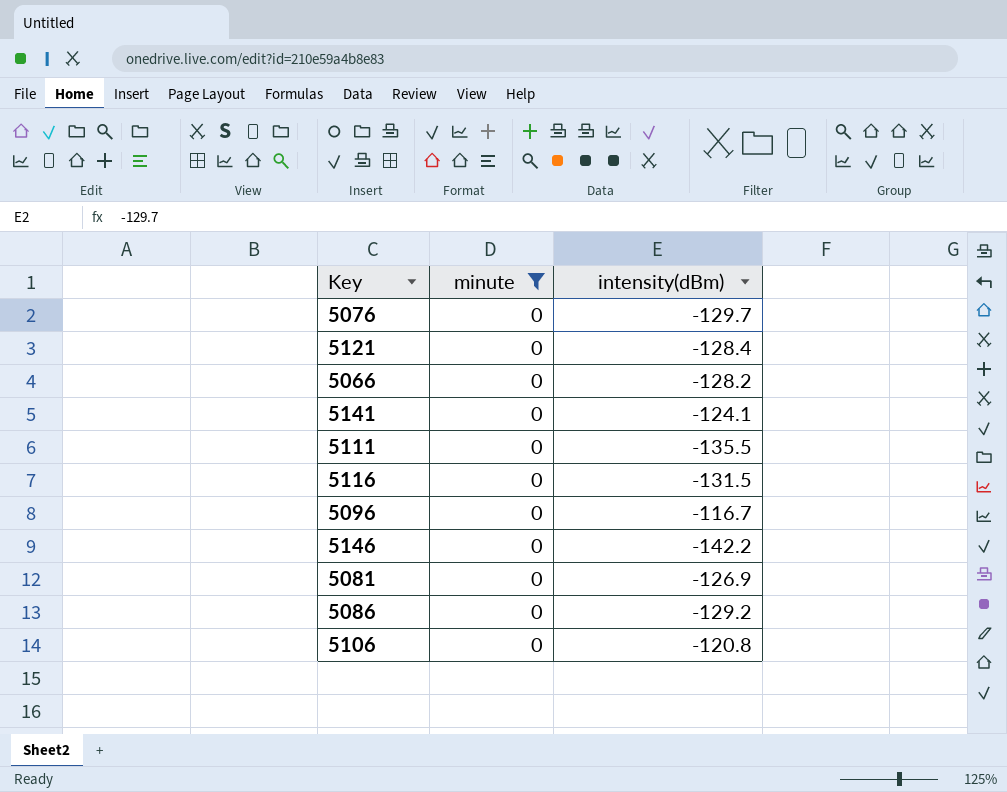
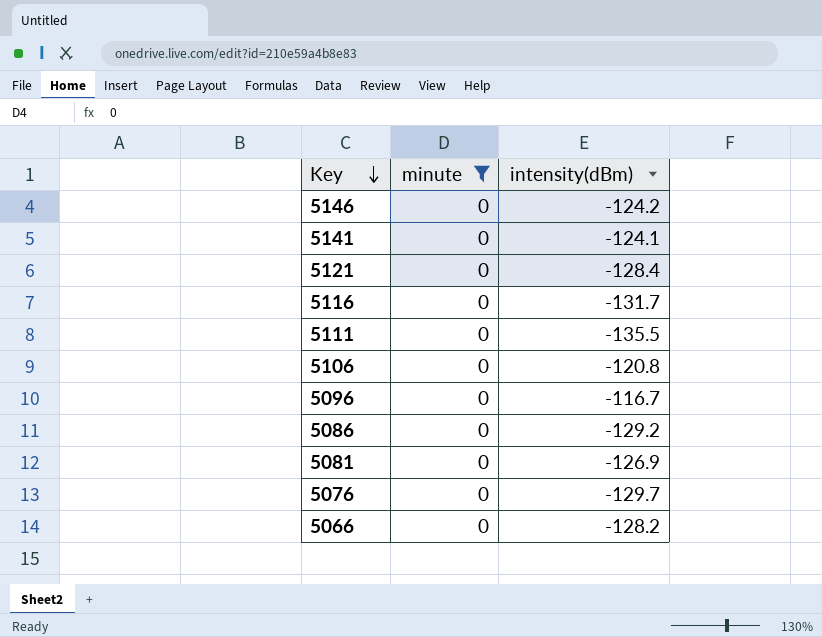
row order: none -> Key descending
5146 | intensity(dBm): -142.2 -> -124.2
5116 | intensity(dBm): -131.5 -> -131.7

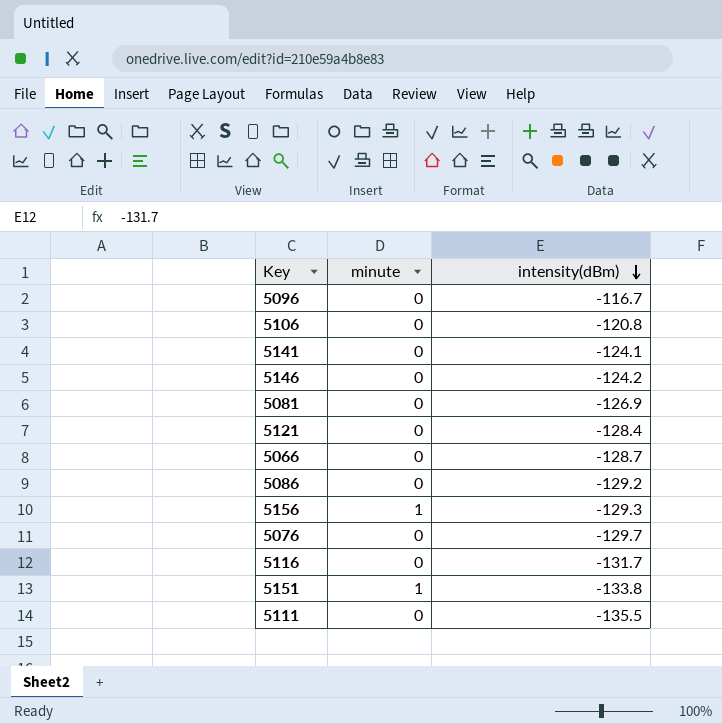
filter: minute = 0 -> none
row order: Key descending -> intensity(dBm) descending
5066 | intensity(dBm): -128.2 -> -128.7

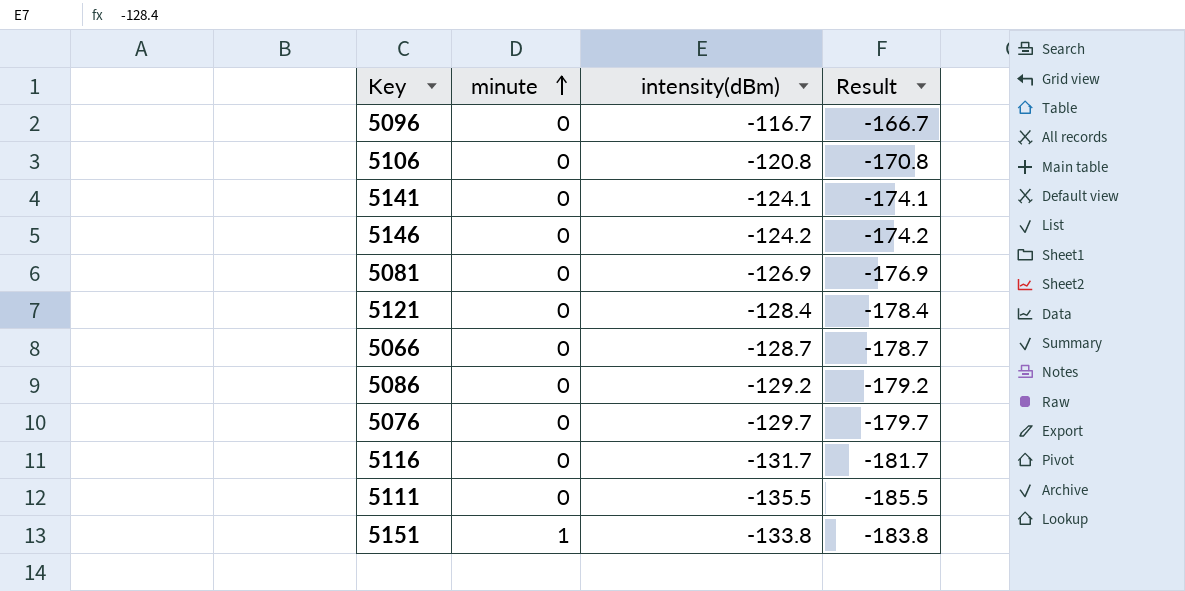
row order: intensity(dBm) descending -> minute ascending
column Result | formula: none -> [intensity(dBm)] - 50
row 5156: 1 | -129.3 -> none

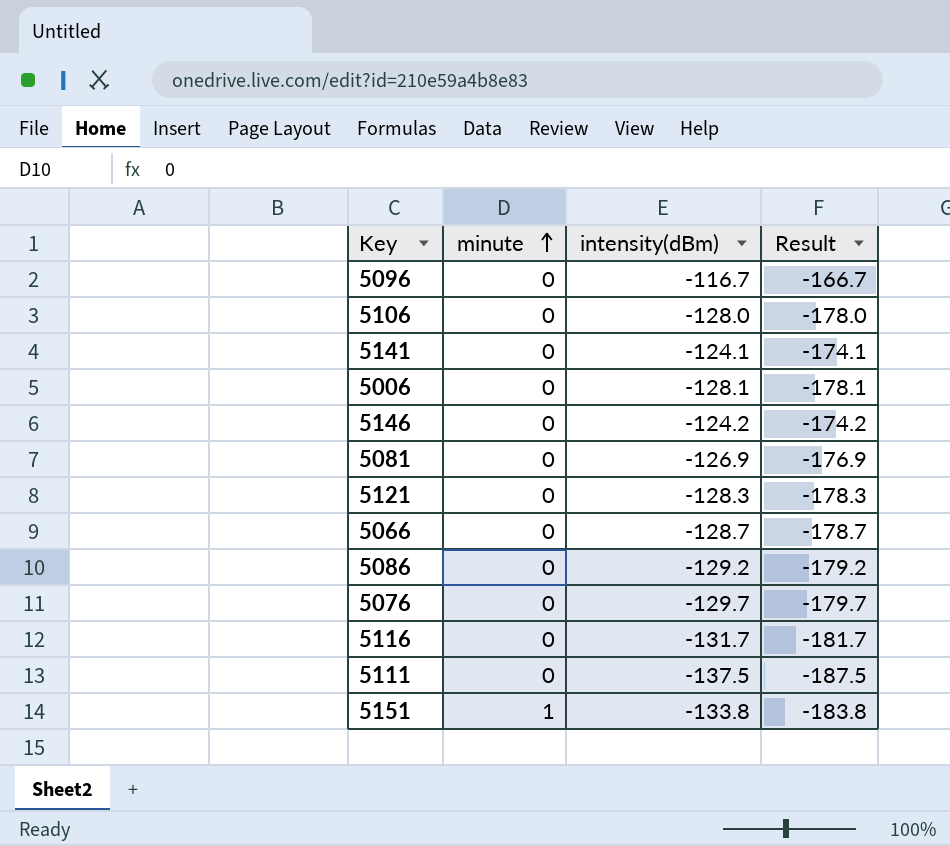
5106 | intensity(dBm): -120.8 -> -128.0
5106 | Result: -170.8 -> -178.0
row 5006: none -> 0 | -128.1 | -178.1
5121 | intensity(dBm): -128.4 -> -128.3
5121 | Result: -178.4 -> -178.3
5111 | intensity(dBm): -135.5 -> -137.5
5111 | Result: -185.5 -> -187.5

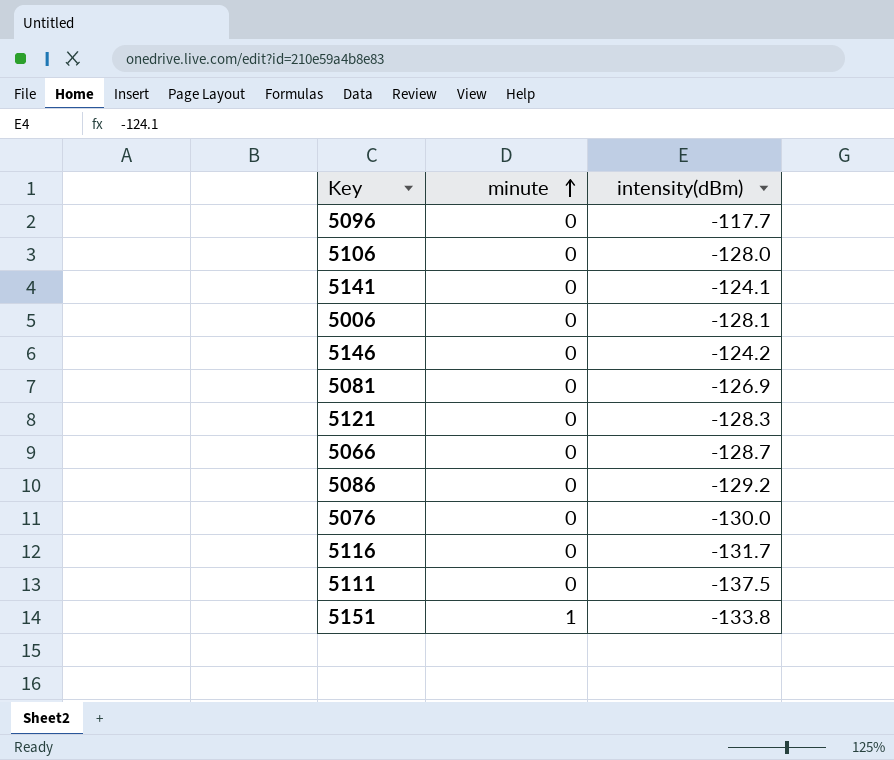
column Result | formula: [intensity(dBm)] - 50 -> none
5096 | intensity(dBm): -116.7 -> -117.7
5076 | intensity(dBm): -129.7 -> -130.0

